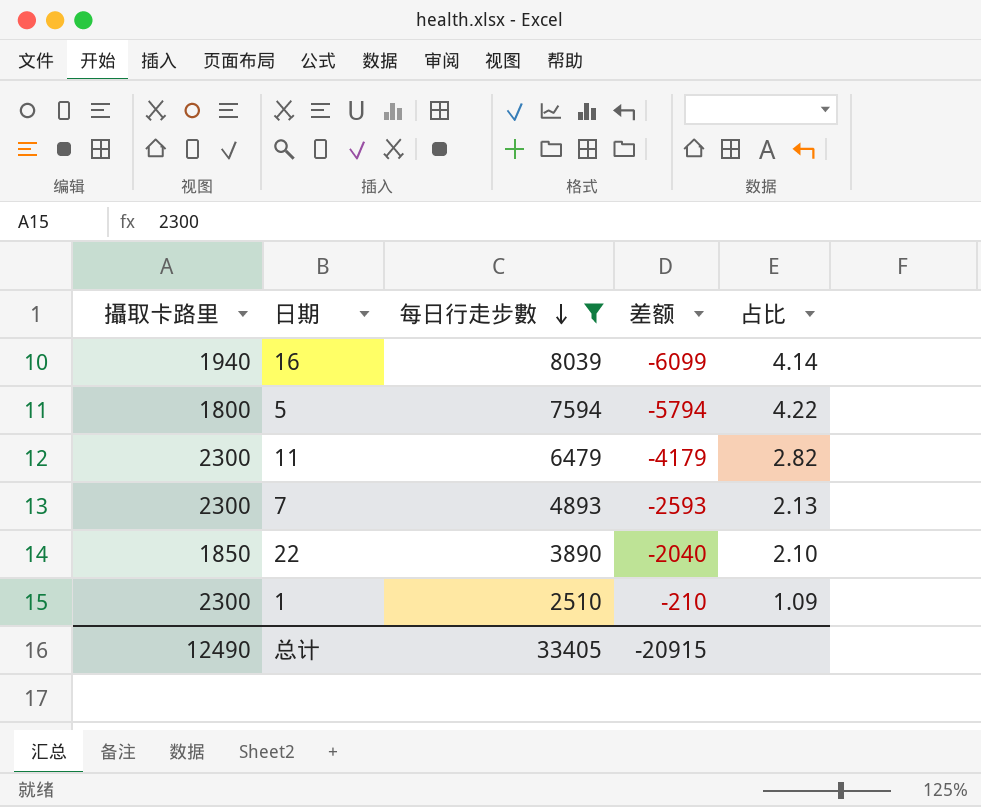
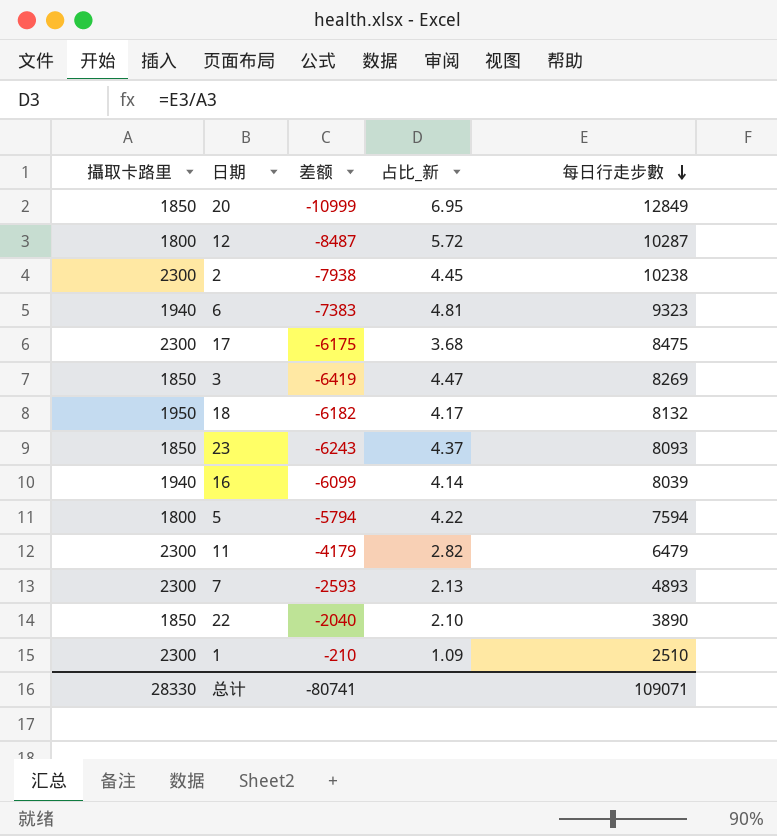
filter: 每日行走步數 <= 8039 -> none
column name: 占比 -> 占比_新
column 每日行走步數 | position: 3 -> 5
总计 | 攝取卡路里: 12490 -> 28330
总计 | 差额: -20915 -> -80741
总计 | 每日行走步數: 33405 -> 109071

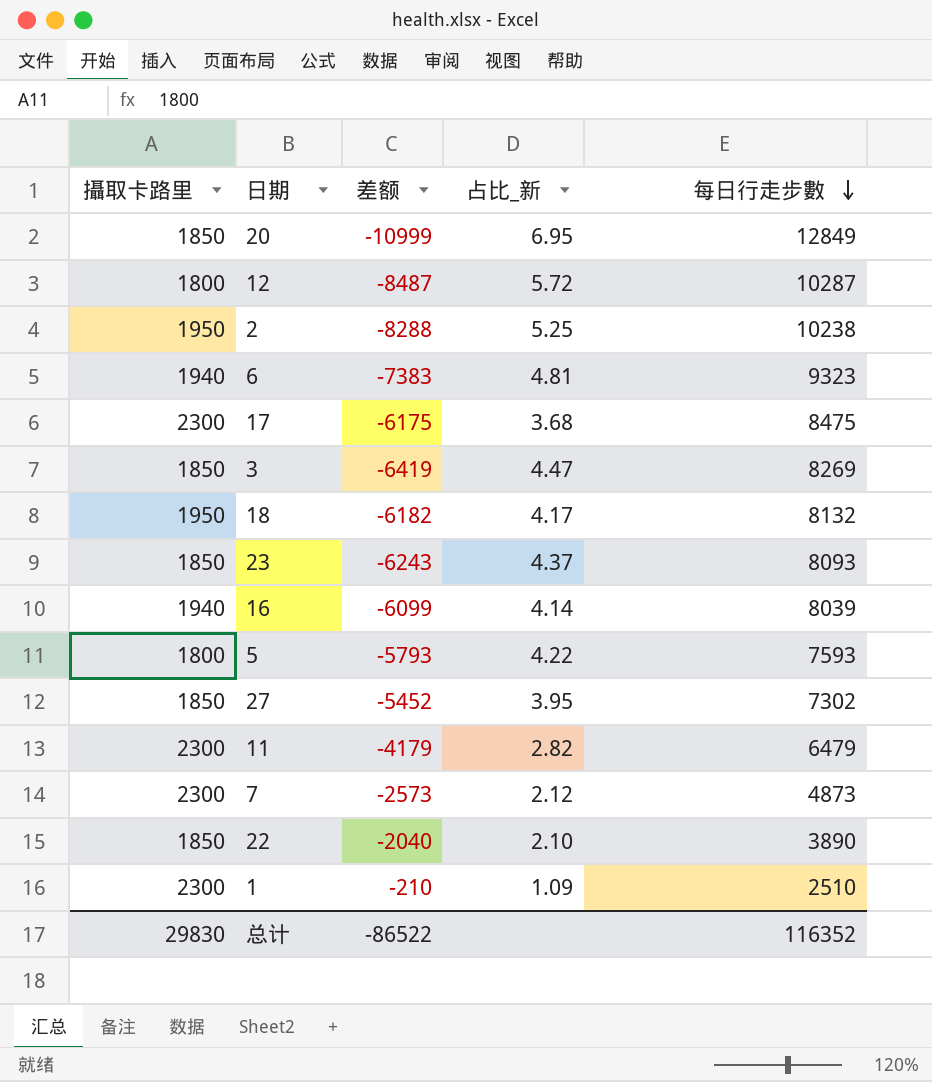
2 | 攝取卡路里: 2300 -> 1950
2 | 差额: -7938 -> -8288
2 | 占比_新: 4.45 -> 5.25
5 | 差额: -5794 -> -5793
5 | 每日行走步數: 7594 -> 7593
row 27: none -> 1850 | -5452 | 3.95 | 7302
7 | 差额: -2593 -> -2573
7 | 占比_新: 2.13 -> 2.12
7 | 每日行走步數: 4893 -> 4873
总计 | 攝取卡路里: 28330 -> 29830
总计 | 差额: -80741 -> -86522
总计 | 每日行走步數: 109071 -> 116352

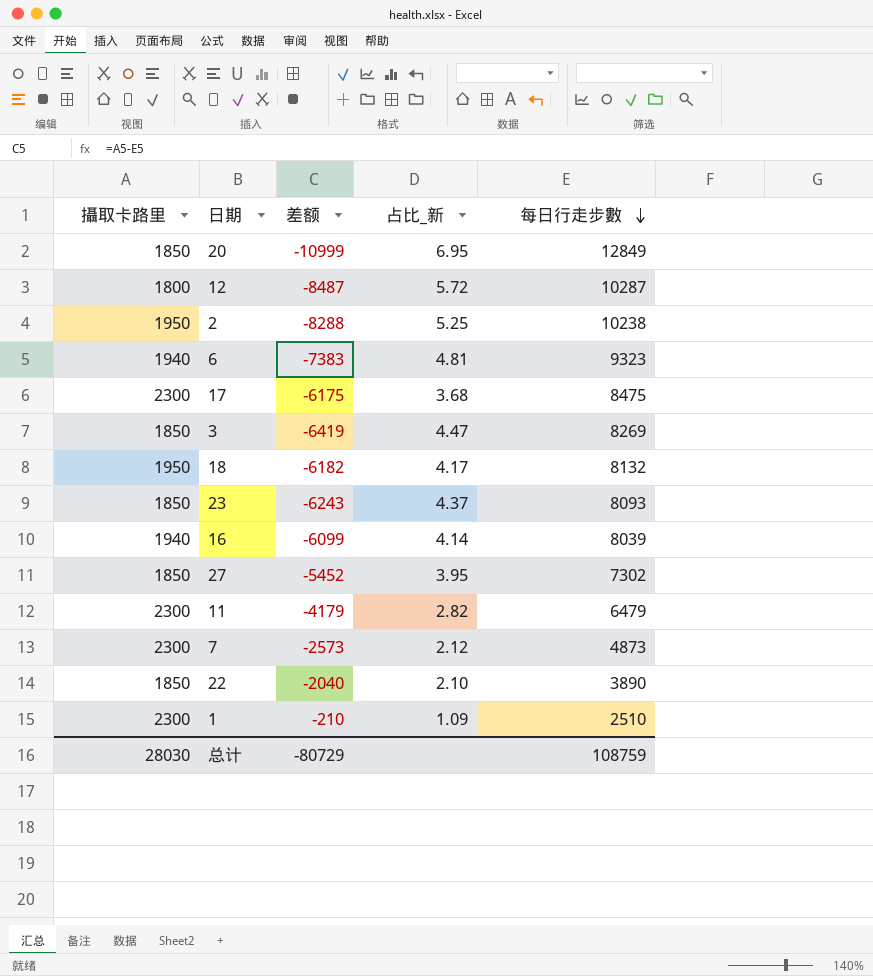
row 5: 1800 | -5793 | 4.22 | 7593 -> none
总计 | 攝取卡路里: 29830 -> 28030
总计 | 差额: -86522 -> -80729
总计 | 每日行走步數: 116352 -> 108759

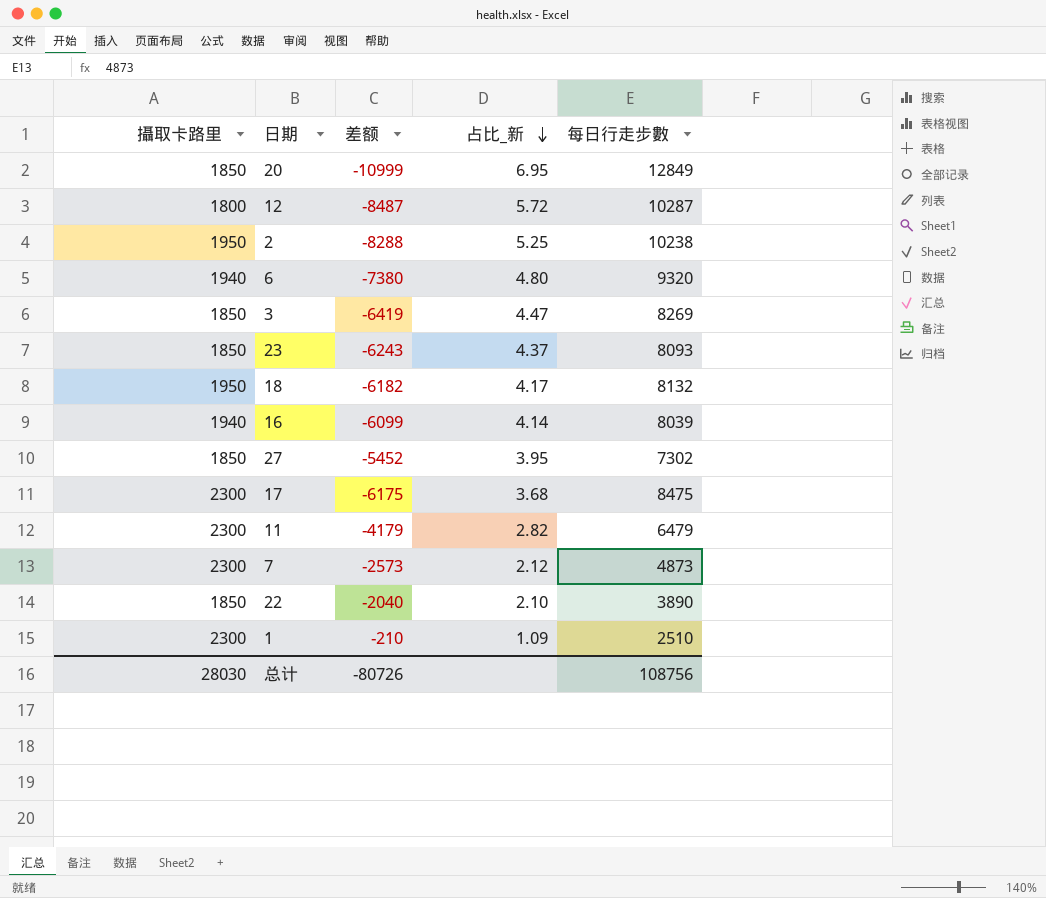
row order: 每日行走步數 descending -> 占比_新 descending
6 | 差额: -7383 -> -7380
6 | 占比_新: 4.81 -> 4.80
6 | 每日行走步數: 9323 -> 9320
总计 | 差额: -80729 -> -80726
总计 | 每日行走步數: 108759 -> 108756

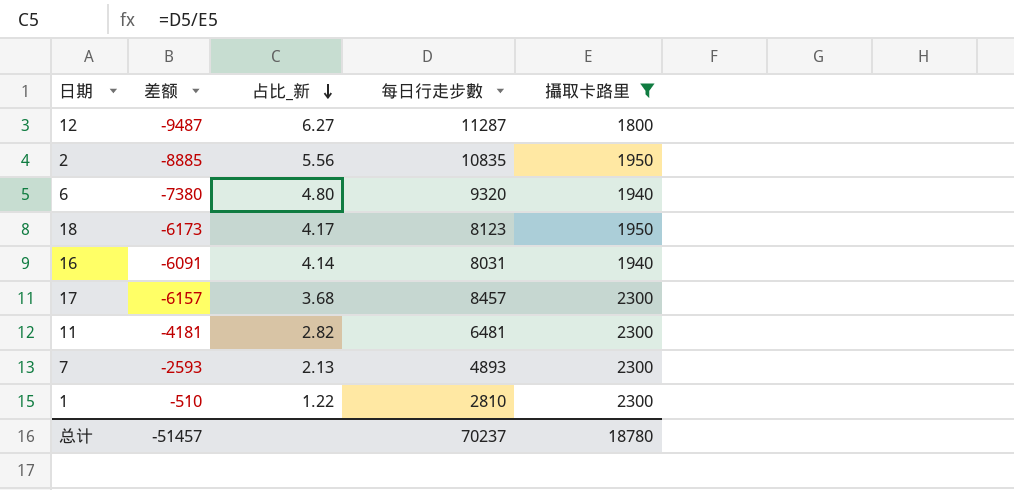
filter: none -> 攝取卡路里 != 1850
column 攝取卡路里 | position: 1 -> 5
12 | 差额: -8487 -> -9487
12 | 占比_新: 5.72 -> 6.27
12 | 每日行走步數: 10287 -> 11287
2 | 差额: -8288 -> -8885
2 | 占比_新: 5.25 -> 5.56
2 | 每日行走步數: 10238 -> 10835
18 | 差额: -6182 -> -6173
18 | 每日行走步數: 8132 -> 8123
16 | 差额: -6099 -> -6091
16 | 每日行走步數: 8039 -> 8031
17 | 差额: -6175 -> -6157
17 | 每日行走步數: 8475 -> 8457
11 | 差额: -4179 -> -4181
11 | 每日行走步數: 6479 -> 6481
7 | 差额: -2573 -> -2593
7 | 占比_新: 2.12 -> 2.13
7 | 每日行走步數: 4873 -> 4893
1 | 差额: -210 -> -510
1 | 占比_新: 1.09 -> 1.22
1 | 每日行走步數: 2510 -> 2810
总计 | 差额: -80726 -> -51457
总计 | 每日行走步數: 108756 -> 70237
总计 | 攝取卡路里: 28030 -> 18780

